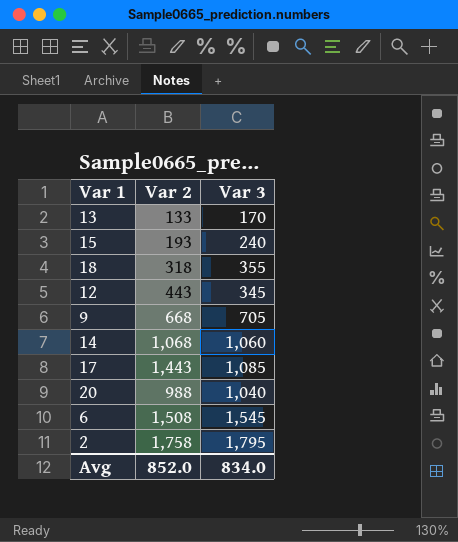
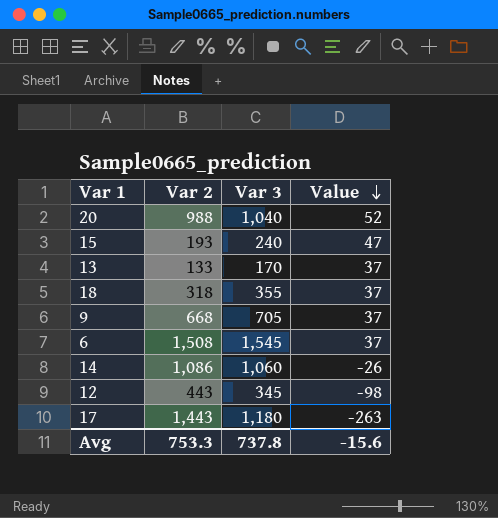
row order: none -> Value descending
column Value | formula: none -> [Var 3] - [Var 2]
row 2: 1,758 | 1,795 -> none
14 | Var 2: 1,068 -> 1,086
17 | Var 3: 1,085 -> 1,180
Avg | Var 2: 852.0 -> 753.3
Avg | Var 3: 834.0 -> 737.8

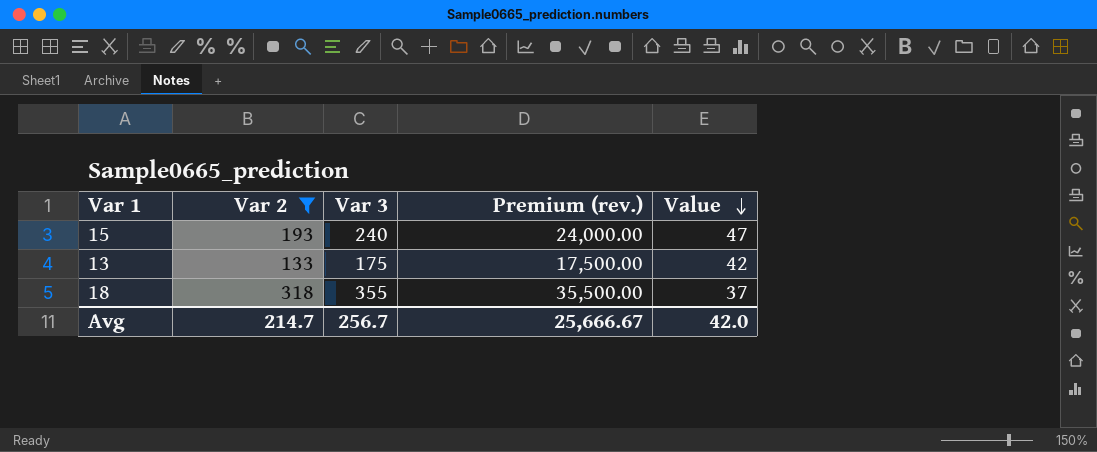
filter: none -> Var 2 <= 318
column Premium (rev.) | formula: none -> [Var 3] * 100
13 | Var 3: 170 -> 175
13 | Value: 37 -> 42
Avg | Var 2: 753.3 -> 214.7
Avg | Var 3: 737.8 -> 256.7
Avg | Value: -15.6 -> 42.0

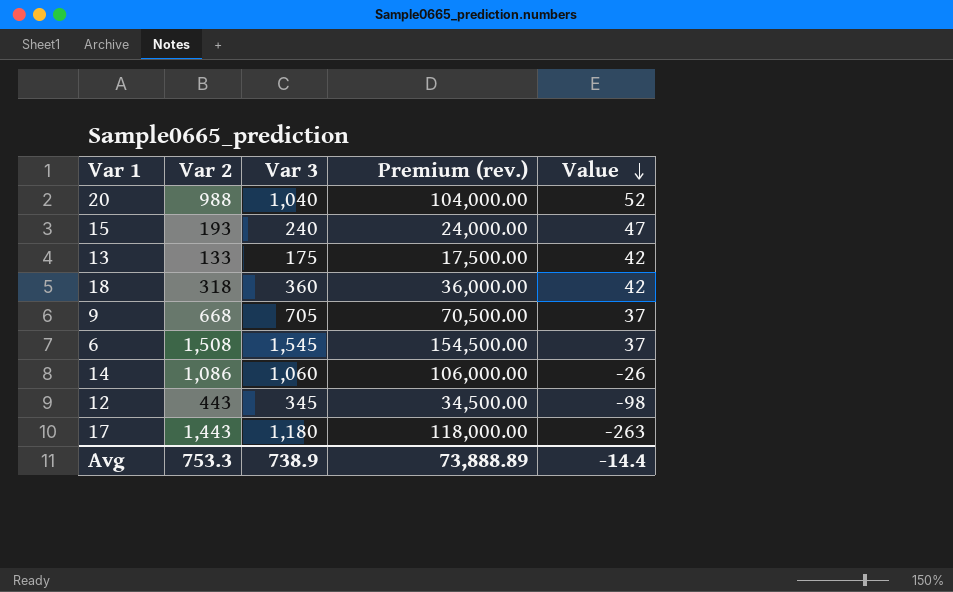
filter: Var 2 <= 318 -> none
18 | Var 3: 355 -> 360
18 | Premium (rev.): 35,500.00 -> 36,000.00
18 | Value: 37 -> 42
Avg | Var 2: 214.7 -> 753.3
Avg | Var 3: 256.7 -> 738.9
Avg | Premium (rev.): 25,666.67 -> 73,888.89
Avg | Value: 42.0 -> -14.4

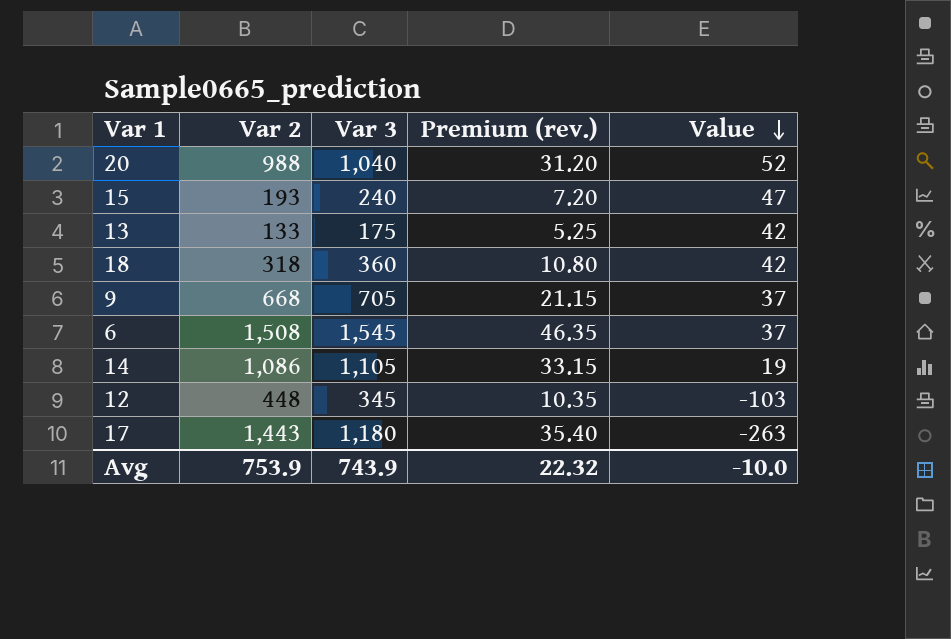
column Premium (rev.) | formula: [Var 3] * 100 -> [Var 3] * 0.03
14 | Var 3: 1,060 -> 1,105
14 | Value: -26 -> 19
12 | Var 2: 443 -> 448
12 | Value: -98 -> -103
Avg | Var 2: 753.3 -> 753.9
Avg | Var 3: 738.9 -> 743.9
Avg | Premium (rev.): 73,888.89 -> 22.32
Avg | Value: -14.4 -> -10.0

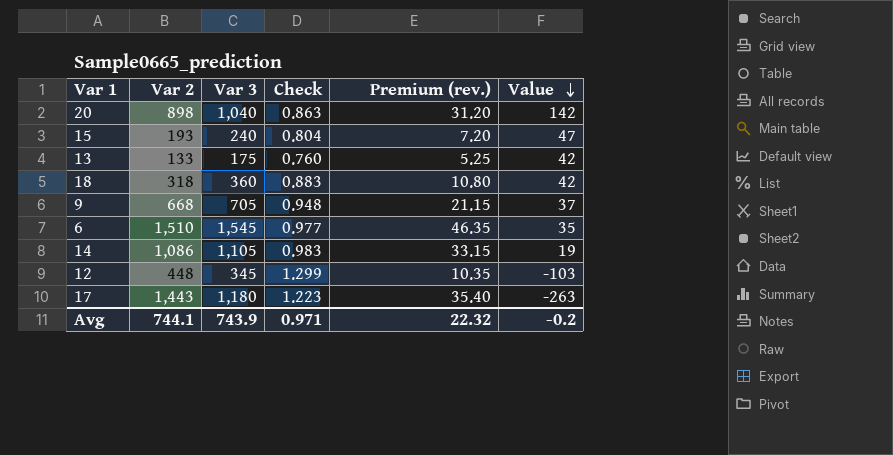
column Check | formula: none -> [Var 2] / [Var 3]
20 | Var 2: 988 -> 898
20 | Value: 52 -> 142
6 | Var 2: 1,508 -> 1,510
6 | Value: 37 -> 35
Avg | Var 2: 753.9 -> 744.1
Avg | Value: -10.0 -> -0.2

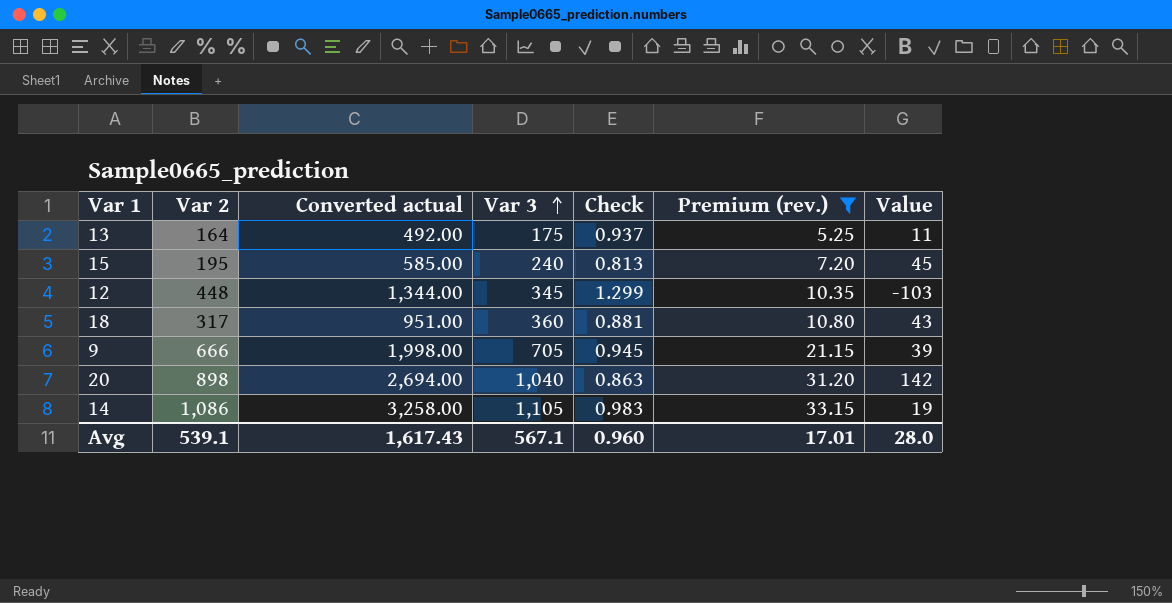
filter: none -> Premium (rev.) <= 33.15
row order: Value descending -> Var 3 ascending
column Converted actual | formula: none -> [Var 2] * 3
13 | Var 2: 133 -> 164
13 | Check: 0.760 -> 0.937
13 | Value: 42 -> 11
15 | Var 2: 193 -> 195
15 | Check: 0.804 -> 0.813
15 | Value: 47 -> 45
18 | Var 2: 318 -> 317
18 | Check: 0.883 -> 0.881
18 | Value: 42 -> 43
9 | Var 2: 668 -> 666
9 | Check: 0.948 -> 0.945
9 | Value: 37 -> 39
Avg | Var 2: 744.1 -> 539.1
Avg | Var 3: 743.9 -> 567.1
Avg | Check: 0.971 -> 0.960
Avg | Premium (rev.): 22.32 -> 17.01
Avg | Value: -0.2 -> 28.0

